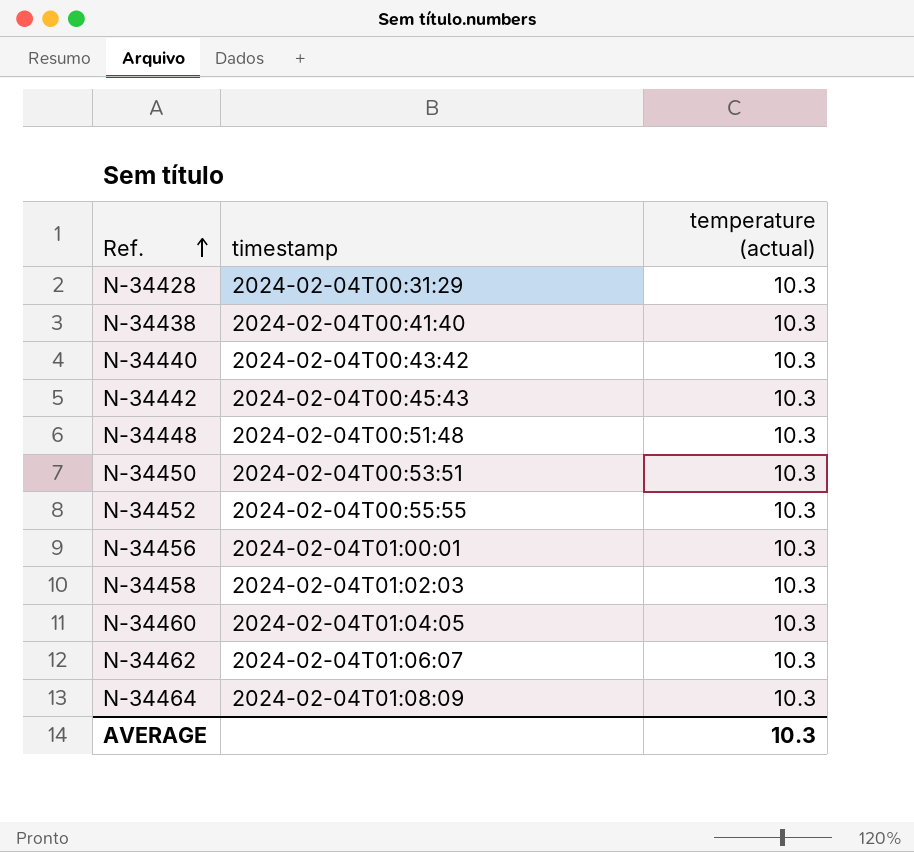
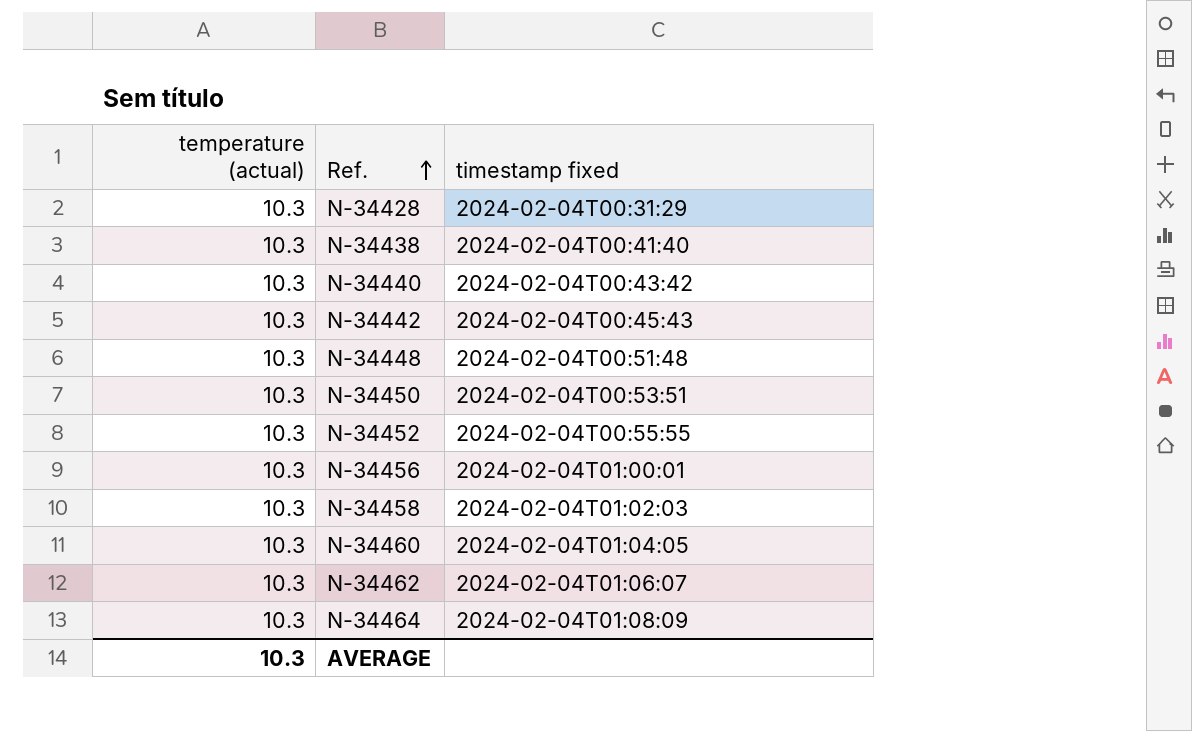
column temperature (actual) | position: 3 -> 1
column name: timestamp -> timestamp fixed

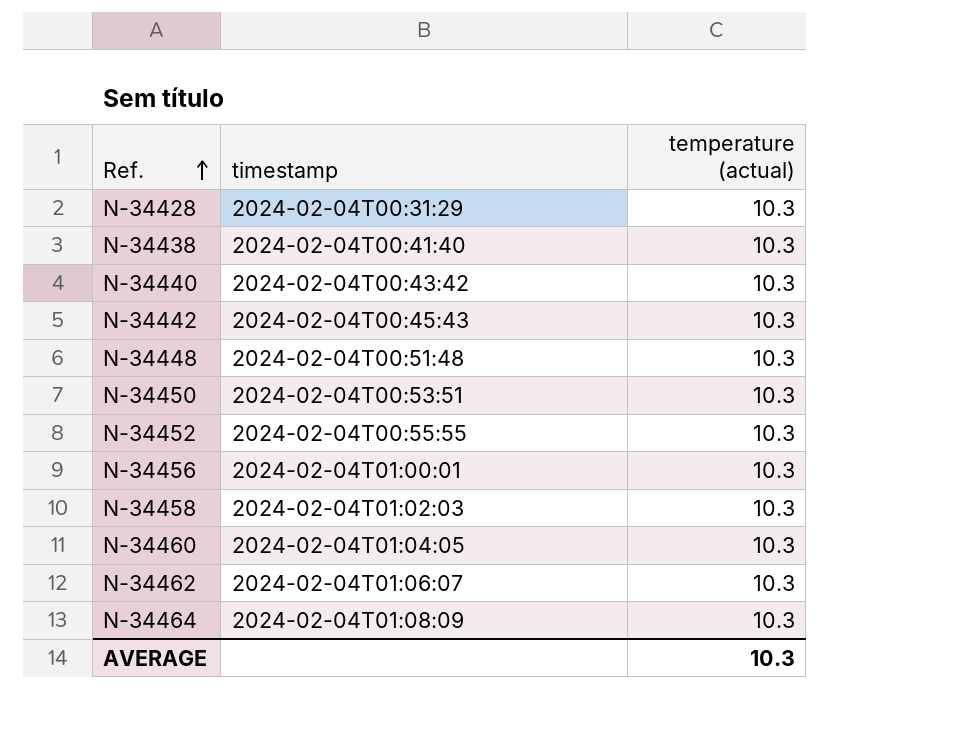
column name: timestamp fixed -> timestamp
column temperature (actual) | position: 1 -> 3

